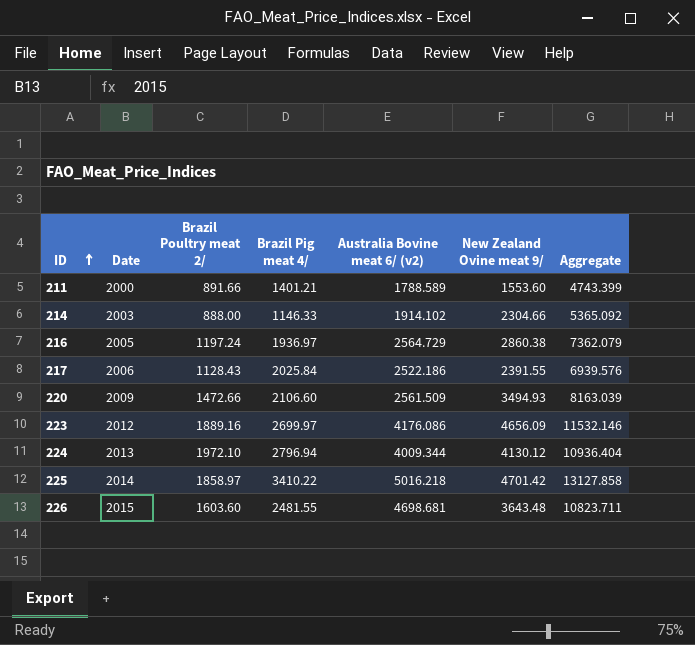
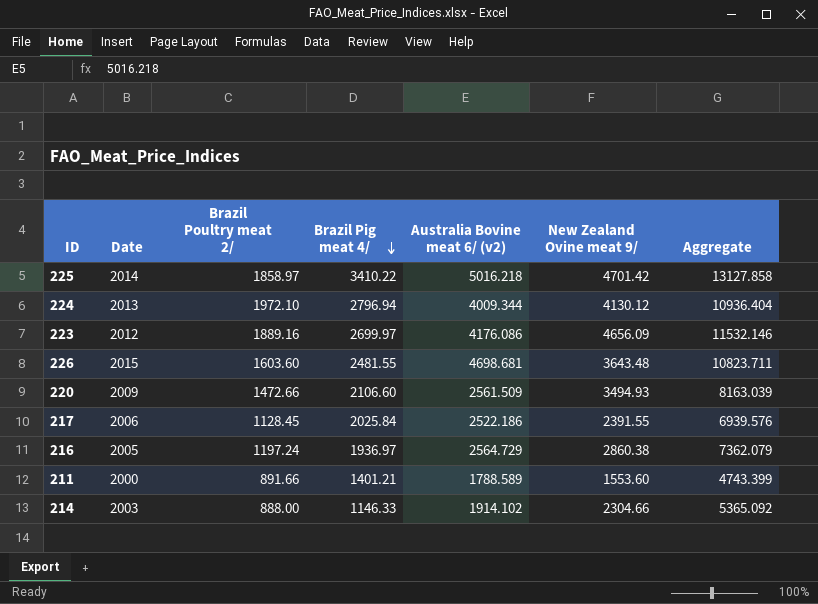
row order: ID ascending -> Brazil Pig meat 4/ descending
217 | Brazil Poultry meat 2/: 1128.43 -> 1128.45

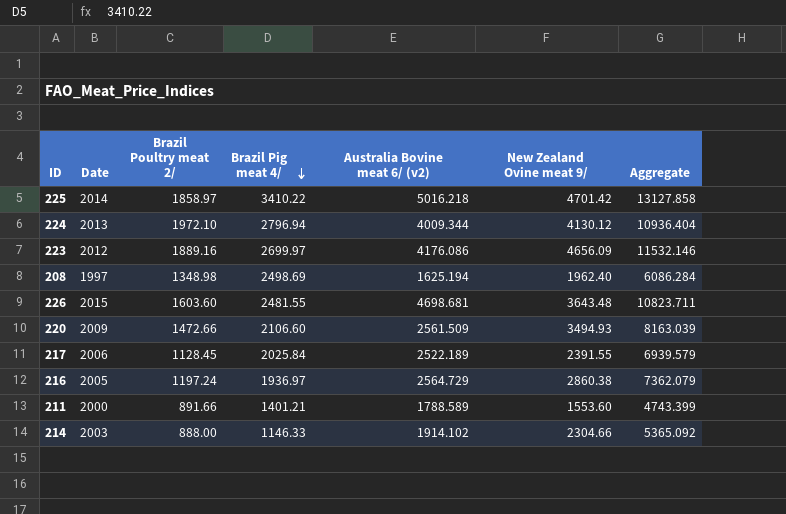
row 208: none -> 1997 | 1348.98 | 2498.69 | 1625.194 | 1962.40 | 6086.284
217 | Australia Bovine meat 6/ (v2): 2522.186 -> 2522.189
217 | Aggregate: 6939.576 -> 6939.579

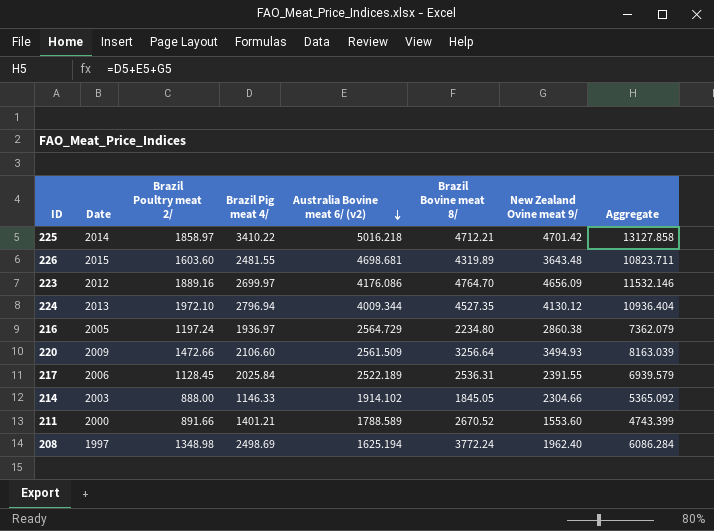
row order: Brazil Pig meat 4/ descending -> Australia Bovine meat 6/ (v2) descending
column Brazil Bovine meat 8/ | position: none -> 6

